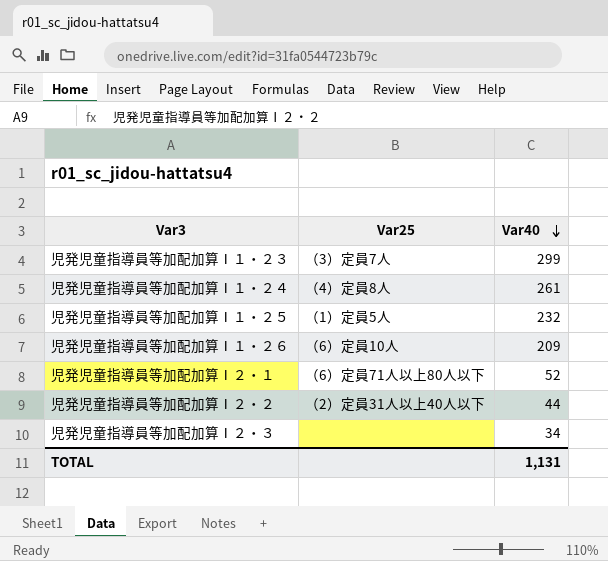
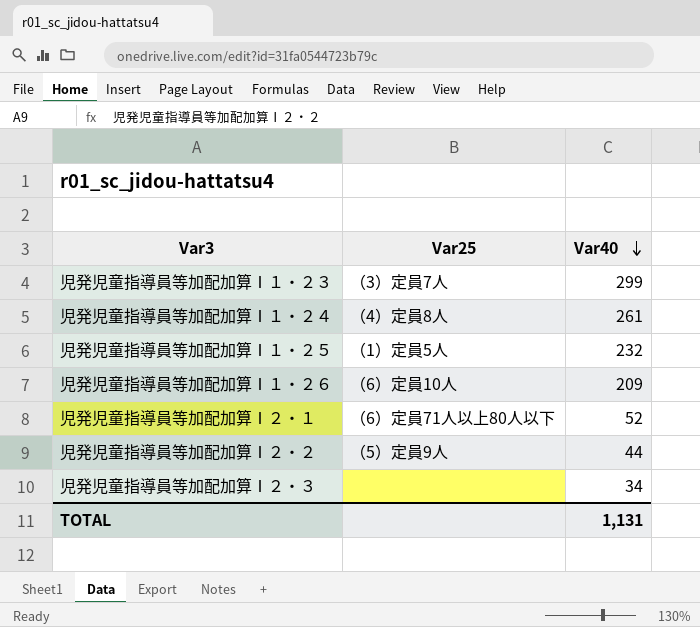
児発児童指導員等加配加算Ⅰ２・２ | Var25: （2）定員31人以上40人以下 -> （5）定員9人

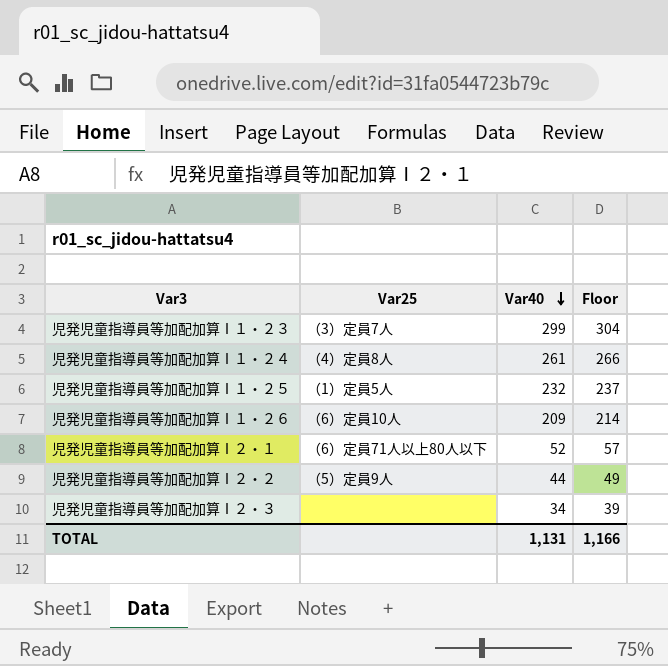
column Floor | formula: none -> [Var40] + 5

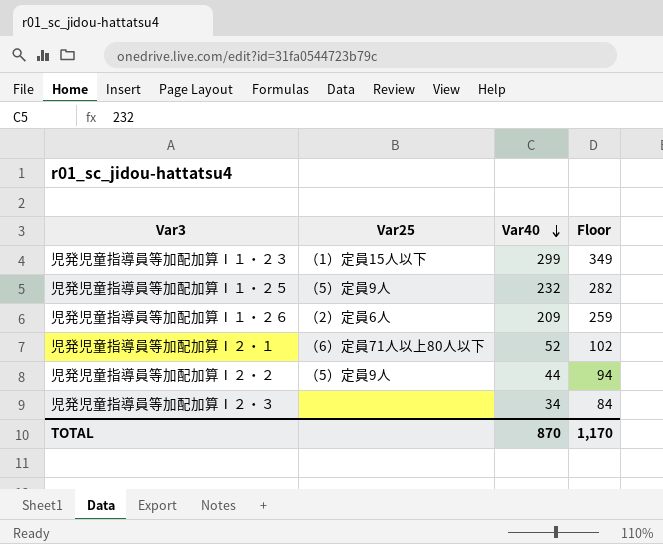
column Floor | formula: [Var40] + 5 -> [Var40] + 50
row 児発児童指導員等加配加算Ⅰ１・２４: （4）定員8人 | 261 | 266 -> none
児発児童指導員等加配加算Ⅰ１・２３ | Var25: （3）定員7人 -> （1）定員15人以下
児発児童指導員等加配加算Ⅰ１・２５ | Var25: （1）定員5人 -> （5）定員9人
児発児童指導員等加配加算Ⅰ１・２６ | Var25: （6）定員10人 -> （2）定員6人
TOTAL | Var40: 1,131 -> 870
TOTAL | Floor: 1,166 -> 1,170

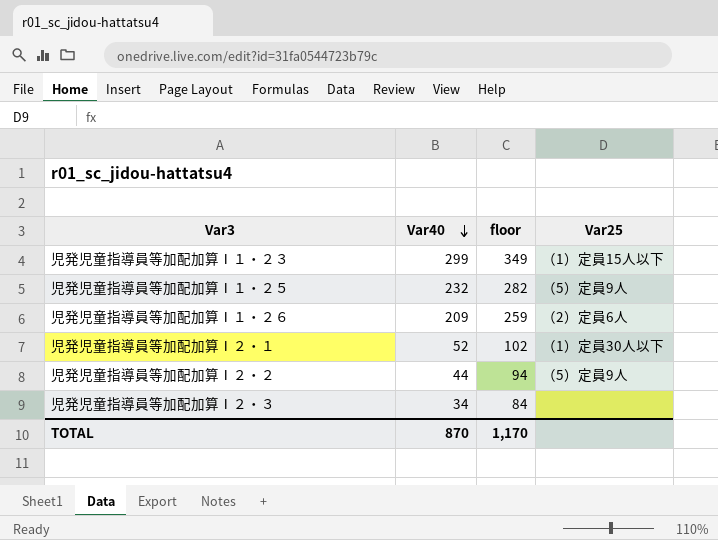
column name: Floor -> floor
column Var25 | position: 2 -> 4
児発児童指導員等加配加算Ⅰ２・１ | Var25: （6）定員71人以上80人以下 -> （1）定員30人以下

